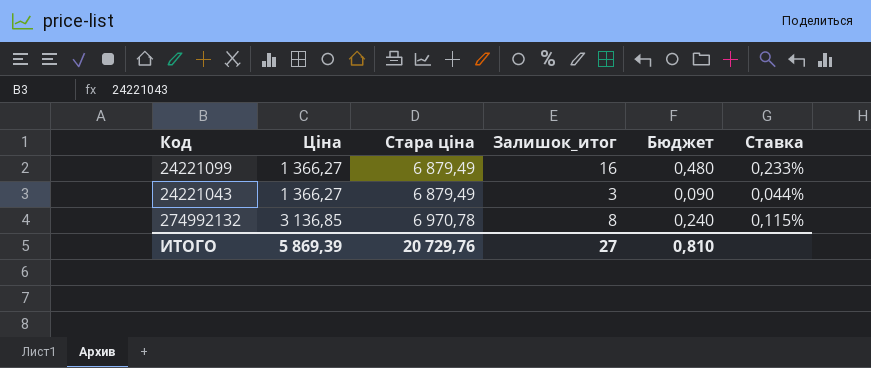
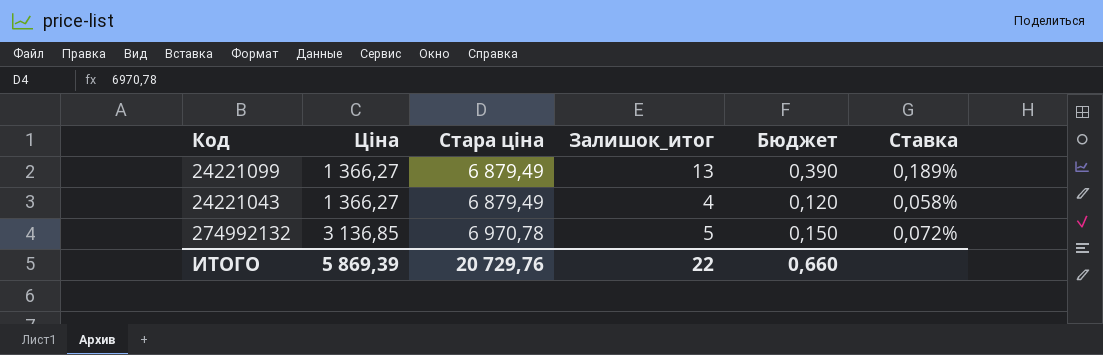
24221099 | Залишок_итог: 16 -> 13
24221099 | Бюджет: 0,480 -> 0,390
24221099 | Ставка: 0,233% -> 0,189%
24221043 | Залишок_итог: 3 -> 4
24221043 | Бюджет: 0,090 -> 0,120
24221043 | Ставка: 0,044% -> 0,058%
274992132 | Залишок_итог: 8 -> 5
274992132 | Бюджет: 0,240 -> 0,150
274992132 | Ставка: 0,115% -> 0,072%
ИТОГО | Залишок_итог: 27 -> 22
ИТОГО | Бюджет: 0,810 -> 0,660

